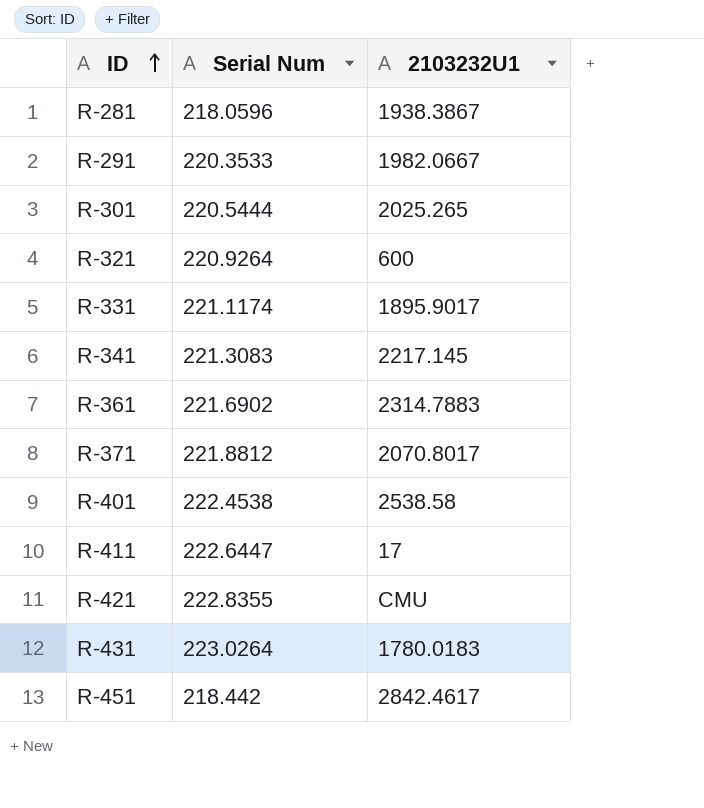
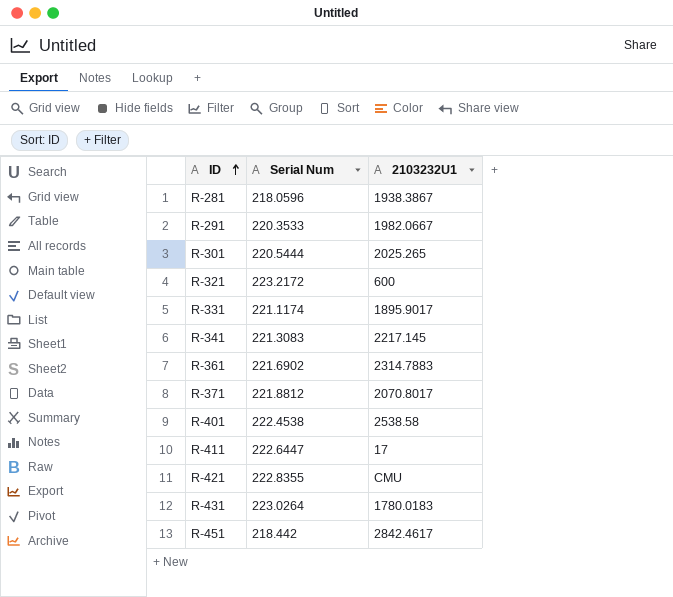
R-321 | Serial Num: 220.9264 -> 223.2172

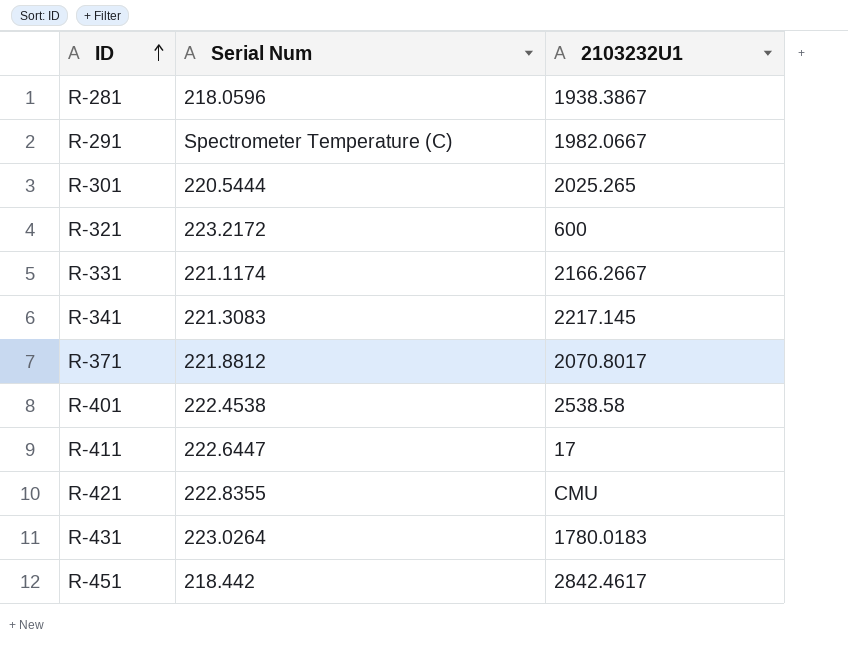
row R-361: 221.6902 | 2314.7883 -> none
R-291 | Serial Num: 220.3533 -> Spectrometer Temperature (C)
R-331 | 2103232U1: 1895.9017 -> 2166.2667

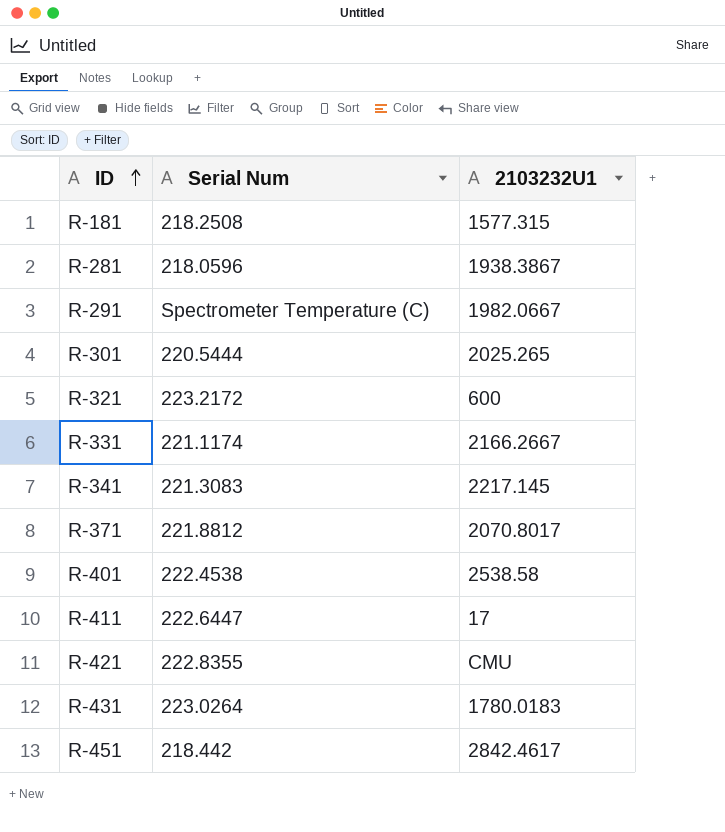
row R-181: none -> 218.2508 | 1577.315

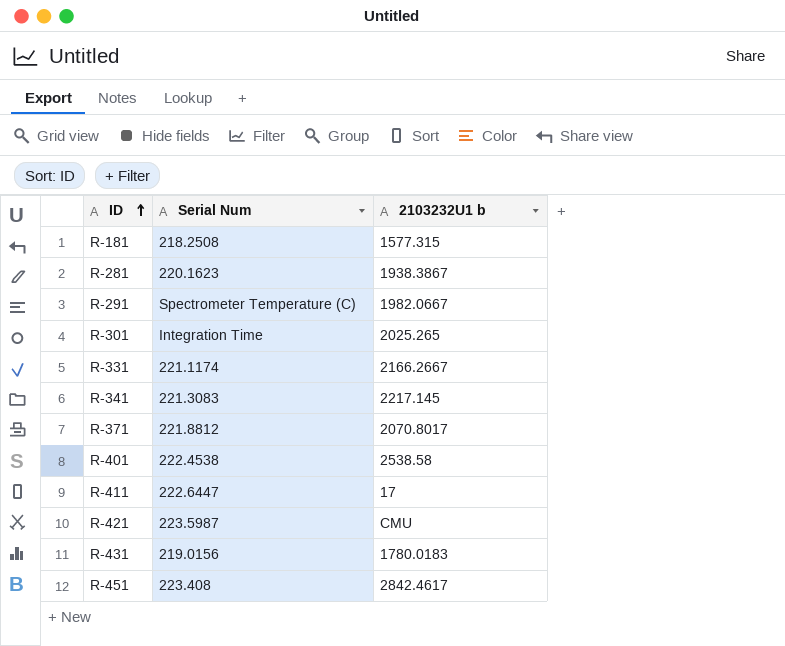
column name: 2103232U1 -> 2103232U1 b
row R-321: 223.2172 | 600 -> none
R-281 | Serial Num: 218.0596 -> 220.1623
R-301 | Serial Num: 220.5444 -> Integration Time
R-421 | Serial Num: 222.8355 -> 223.5987
R-431 | Serial Num: 223.0264 -> 219.0156
R-451 | Serial Num: 218.442 -> 223.408

